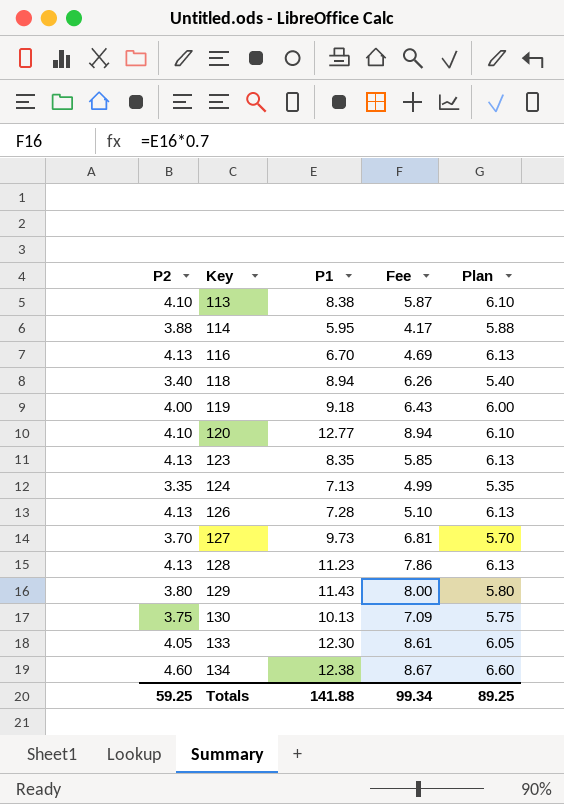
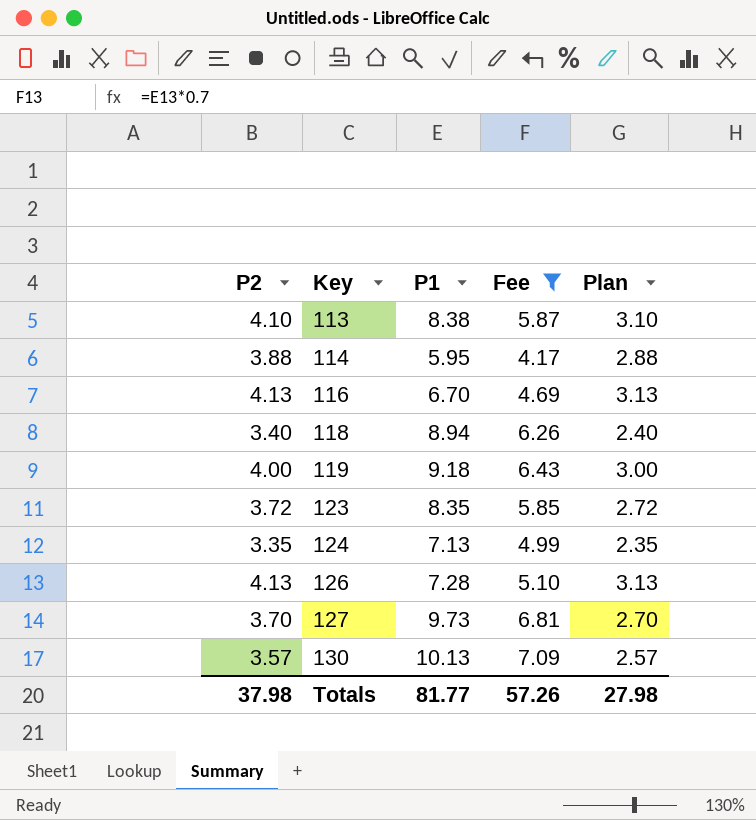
filter: none -> Fee <= 7.09
column Plan | formula: [P2] + 2 -> [P2] - 1
123 | P2: 4.13 -> 3.72
130 | P2: 3.75 -> 3.57
Totals | P2: 59.25 -> 37.98
Totals | P1: 141.88 -> 81.77
Totals | Fee: 99.34 -> 57.26
Totals | Plan: 89.25 -> 27.98

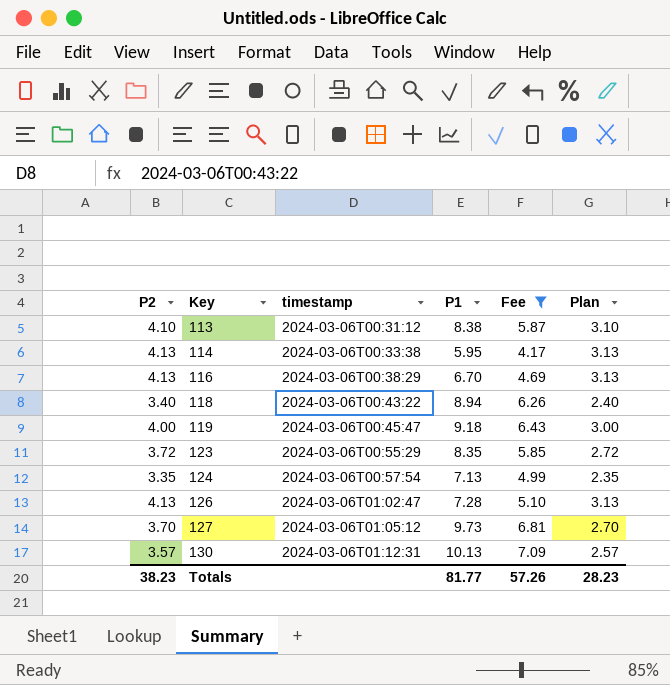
column timestamp | position: none -> 3
114 | P2: 3.88 -> 4.13
114 | Plan: 2.88 -> 3.13
Totals | P2: 37.98 -> 38.23
Totals | Plan: 27.98 -> 28.23

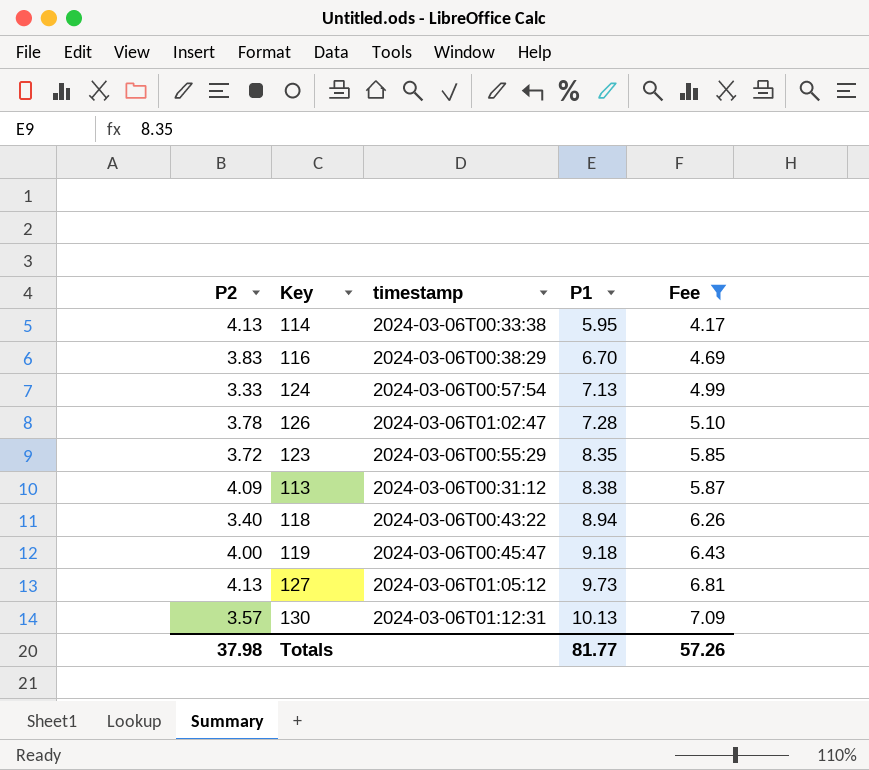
row order: Key ascending -> P1 ascending
column Plan | formula: [P2] - 1 -> none
116 | P2: 4.13 -> 3.83
124 | P2: 3.35 -> 3.33
126 | P2: 4.13 -> 3.78
113 | P2: 4.10 -> 4.09
127 | P2: 3.70 -> 4.13
Totals | P2: 38.23 -> 37.98

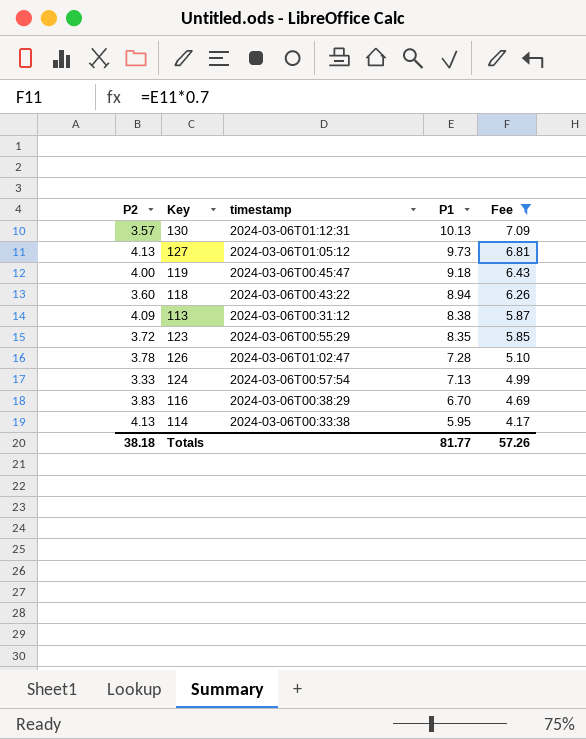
row order: P1 ascending -> P1 descending
118 | P2: 3.40 -> 3.60
Totals | P2: 37.98 -> 38.18

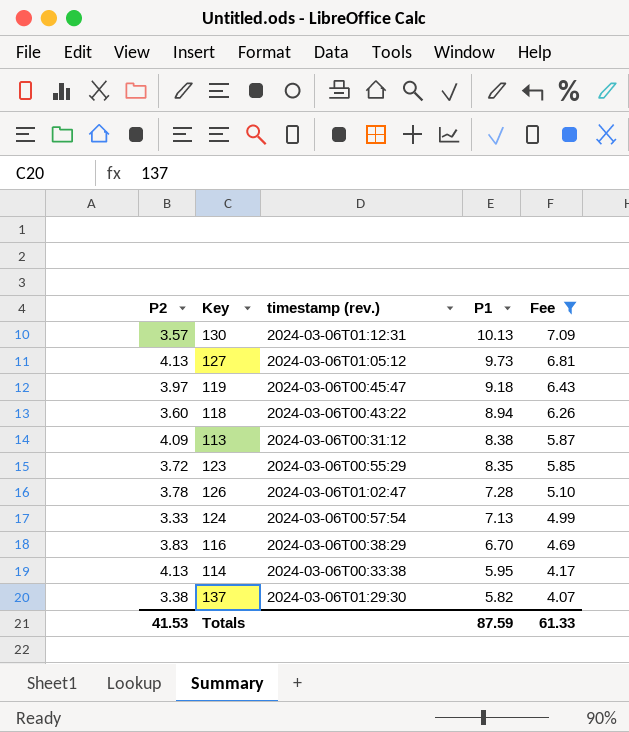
column name: timestamp -> timestamp (rev.)
119 | P2: 4.00 -> 3.97
row 137: none -> 3.38 | 2024-03-06T01:29:30 | 5.82 | 4.07
Totals | P2: 38.18 -> 41.53
Totals | P1: 81.77 -> 87.59
Totals | Fee: 57.26 -> 61.33

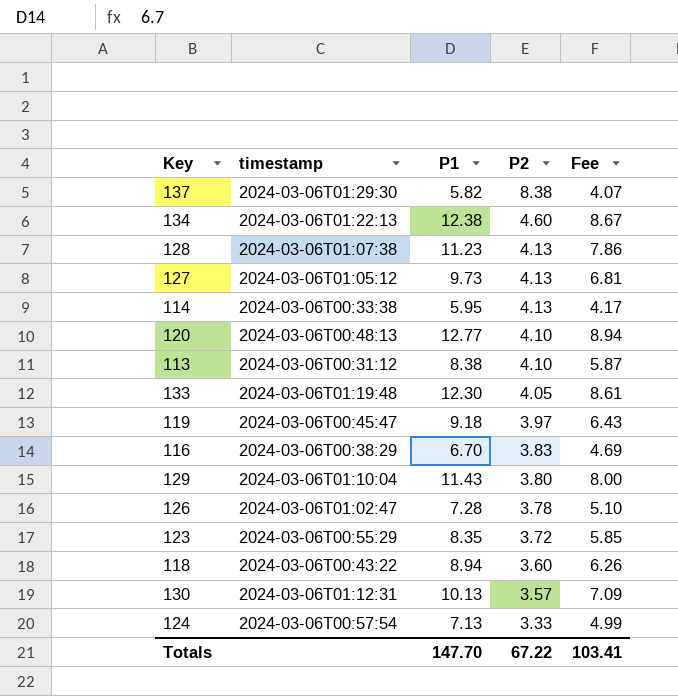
filter: Fee <= 7.09 -> none
row order: P1 descending -> P2 descending
column name: timestamp (rev.) -> timestamp
column P2 | position: 1 -> 4
137 | P2: 3.38 -> 8.38
113 | P2: 4.09 -> 4.10
Totals | P1: 87.59 -> 147.70
Totals | P2: 41.53 -> 67.22
Totals | Fee: 61.33 -> 103.41

